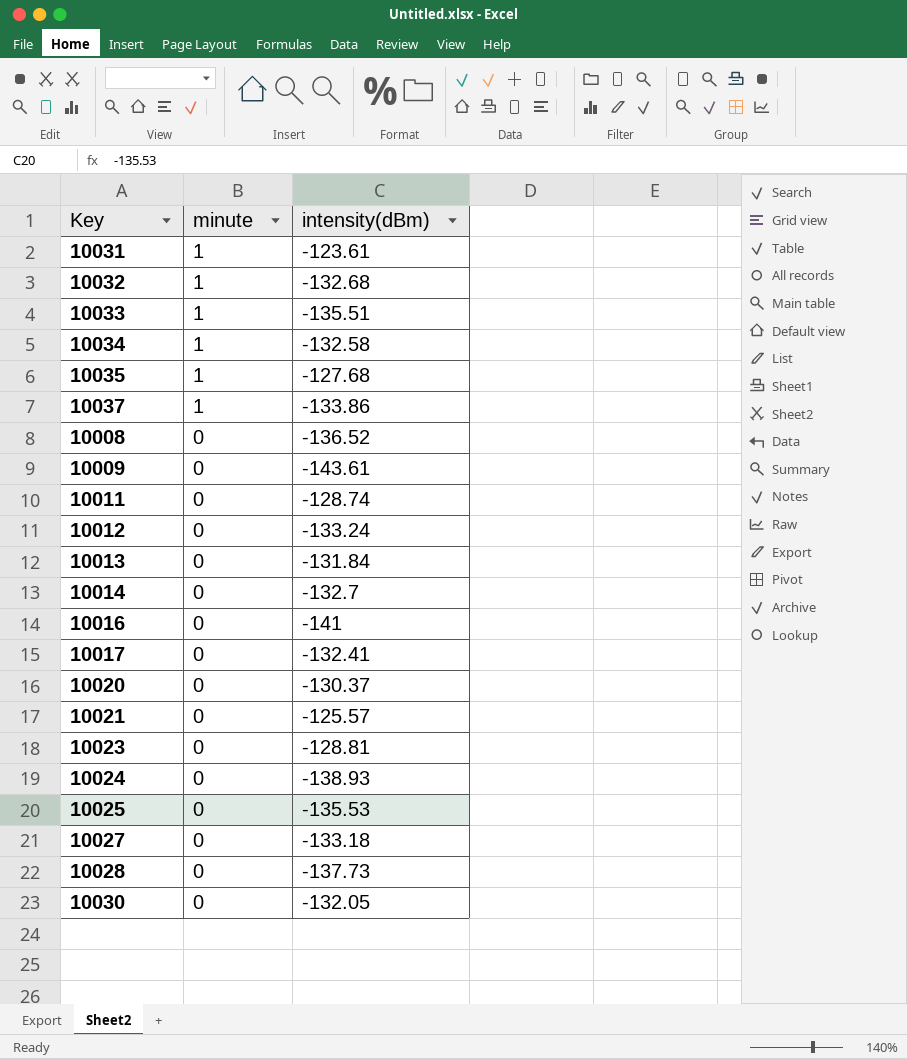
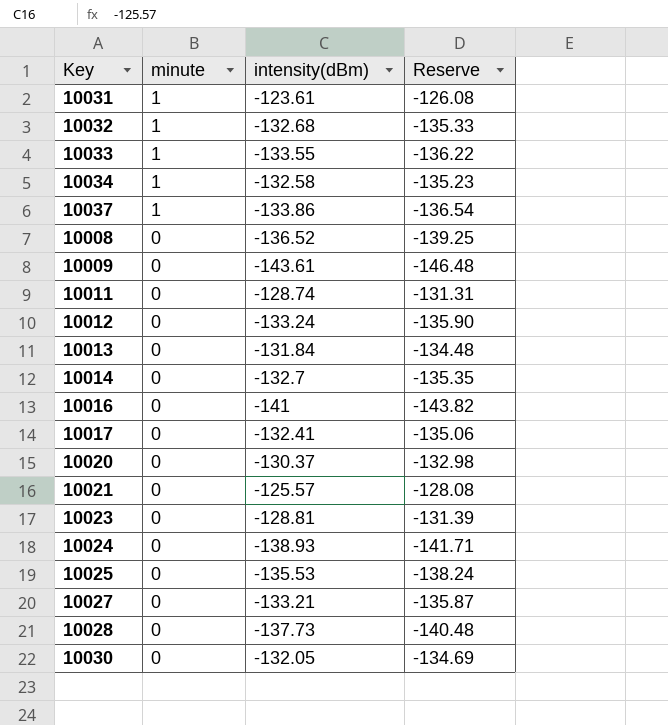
column Reserve | formula: none -> [intensity(dBm)] * 1.02
row 10035: 1 | -127.68 -> none
10033 | intensity(dBm): -135.51 -> -133.55
10027 | intensity(dBm): -133.18 -> -133.21

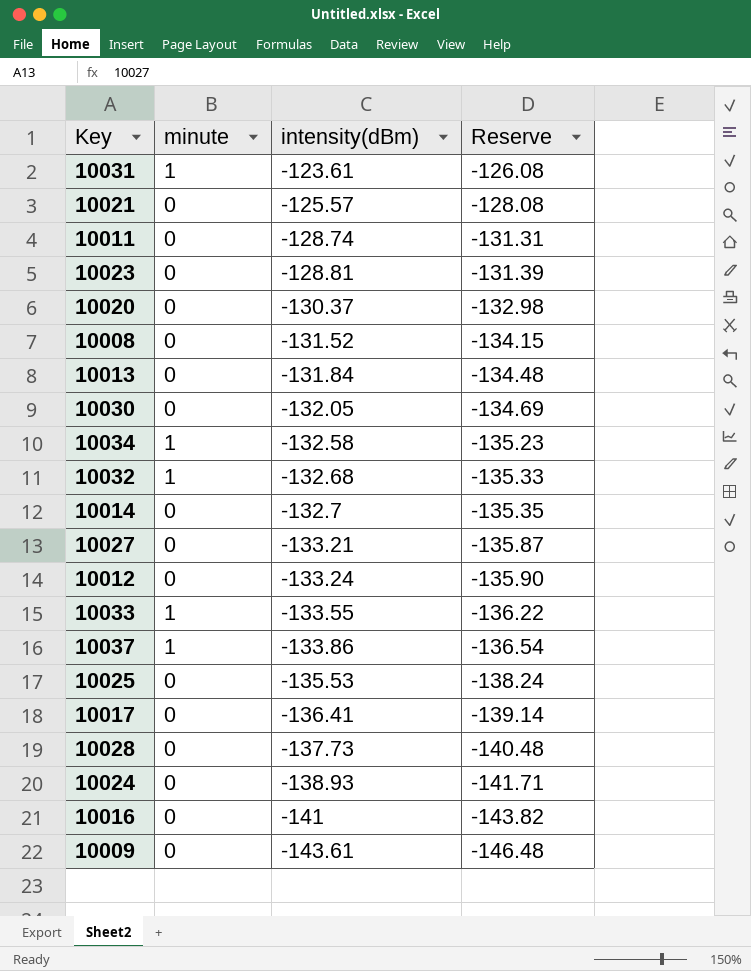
row order: minute descending -> intensity(dBm) descending
10008 | intensity(dBm): -136.52 -> -131.52
10008 | Reserve: -139.25 -> -134.15
10017 | intensity(dBm): -132.41 -> -136.41
10017 | Reserve: -135.06 -> -139.14

